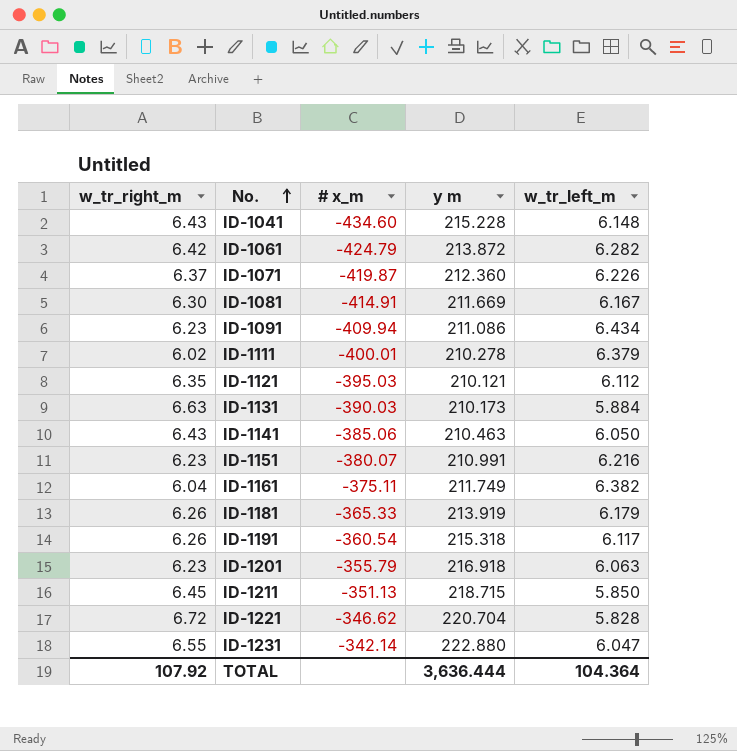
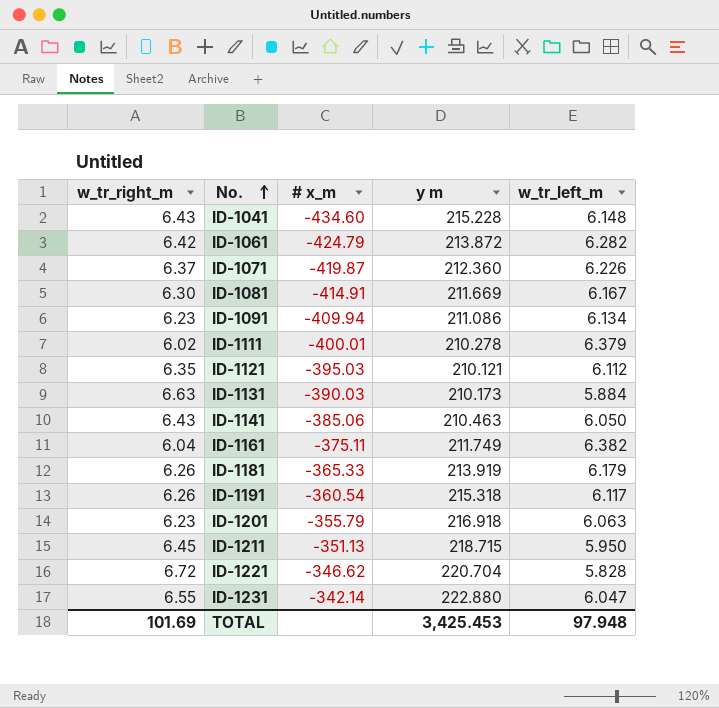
row ID-1151: 6.23 | -380.07 | 210.991 | 6.216 -> none
ID-1091 | w_tr_left_m: 6.434 -> 6.134
ID-1211 | w_tr_left_m: 5.850 -> 5.950
TOTAL | w_tr_right_m: 107.92 -> 101.69
TOTAL | y m: 3,636.444 -> 3,425.453
TOTAL | w_tr_left_m: 104.364 -> 97.948

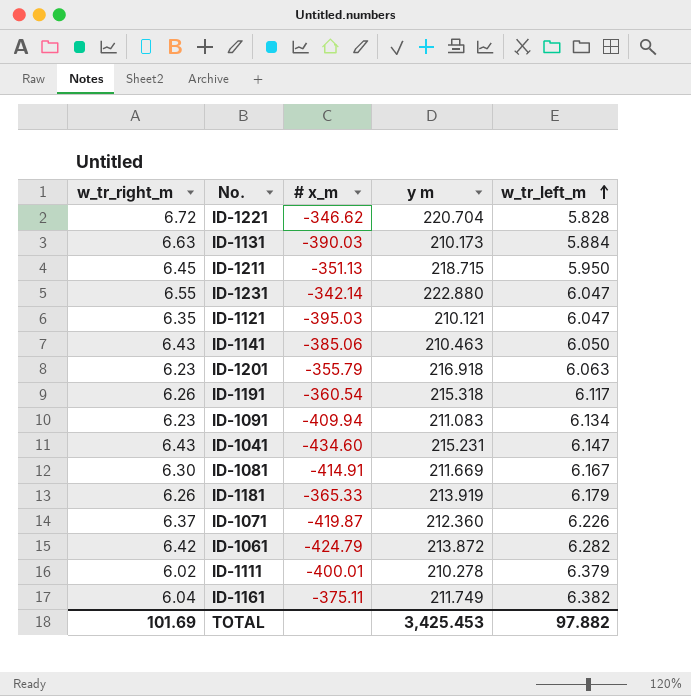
row order: No. ascending -> w_tr_left_m ascending
ID-1121 | w_tr_left_m: 6.112 -> 6.047
ID-1091 | y m: 211.086 -> 211.083
ID-1041 | y m: 215.228 -> 215.231
ID-1041 | w_tr_left_m: 6.148 -> 6.147
TOTAL | w_tr_left_m: 97.948 -> 97.882

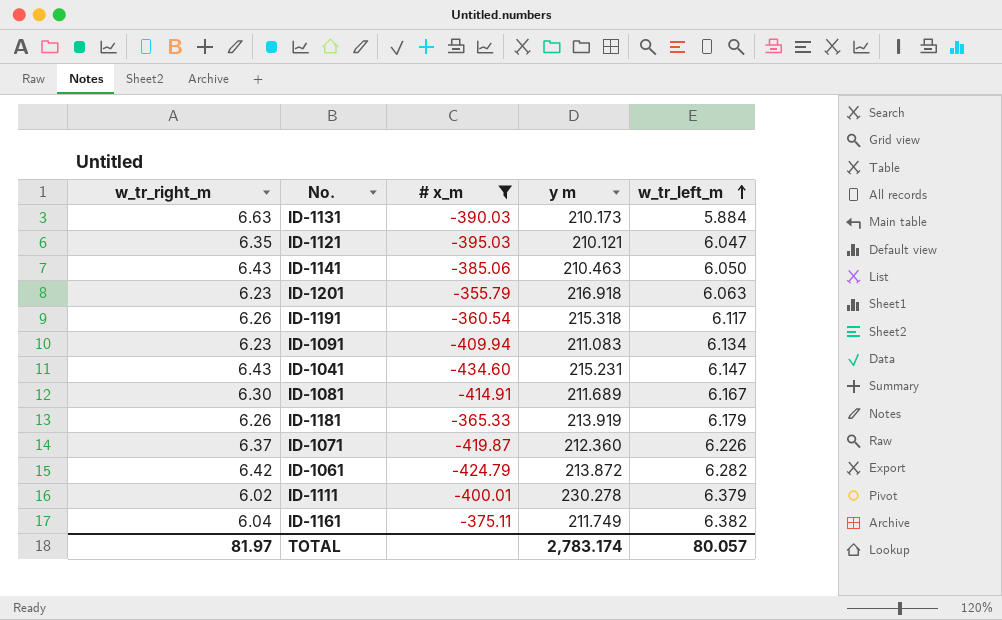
filter: none -> # x_m <= -355.79
ID-1081 | y m: 211.669 -> 211.689
ID-1111 | y m: 210.278 -> 230.278
TOTAL | w_tr_right_m: 101.69 -> 81.97
TOTAL | y m: 3,425.453 -> 2,783.174
TOTAL | w_tr_left_m: 97.882 -> 80.057

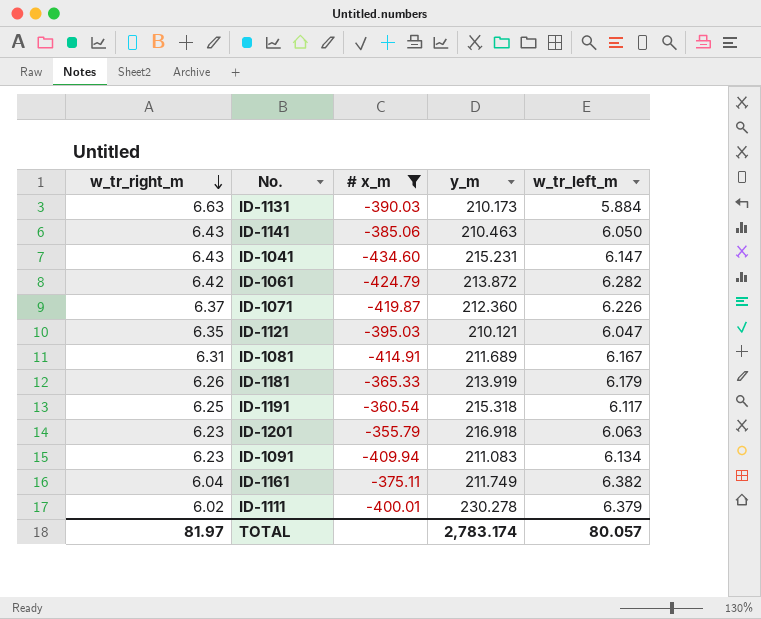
row order: w_tr_left_m ascending -> w_tr_right_m descending
column name: y m -> y_m
ID-1081 | w_tr_right_m: 6.30 -> 6.31
ID-1191 | w_tr_right_m: 6.26 -> 6.25

